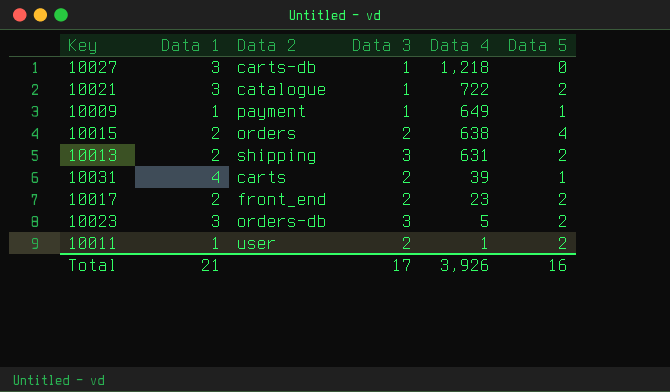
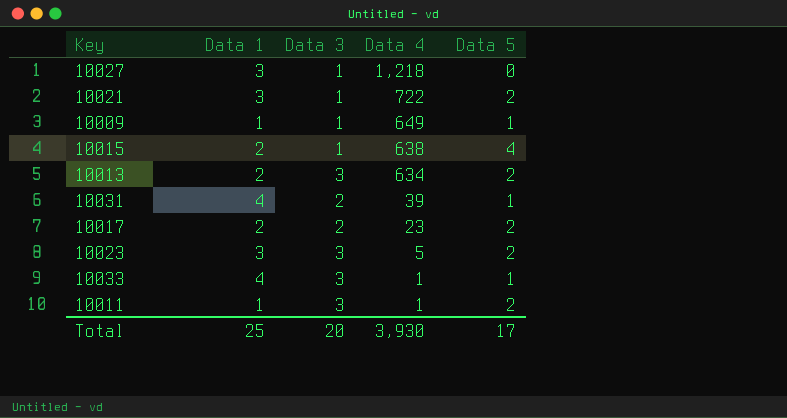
column Data 2 | position: 3 -> none
10015 | Data 3: 2 -> 1
10013 | Data 4: 631 -> 634
row 10033: none -> 4 | 3 | 1 | 1
10011 | Data 3: 2 -> 3
Total | Data 1: 21 -> 25
Total | Data 3: 17 -> 20
Total | Data 4: 3,926 -> 3,930
Total | Data 5: 16 -> 17

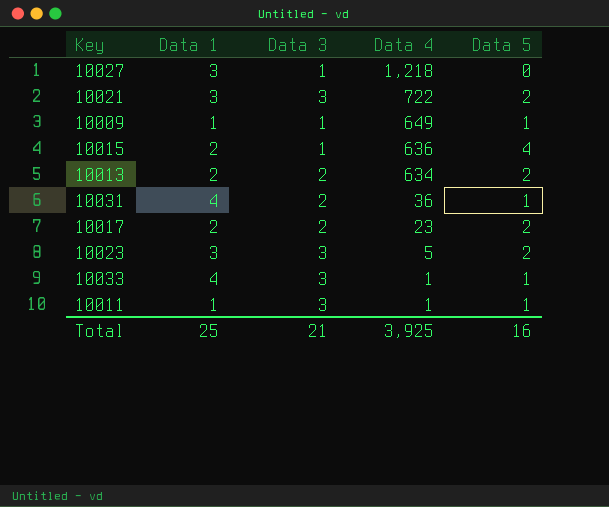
10021 | Data 3: 1 -> 3
10015 | Data 4: 638 -> 636
10013 | Data 3: 3 -> 2
10031 | Data 4: 39 -> 36
10011 | Data 5: 2 -> 1
Total | Data 3: 20 -> 21
Total | Data 4: 3,930 -> 3,925
Total | Data 5: 17 -> 16

